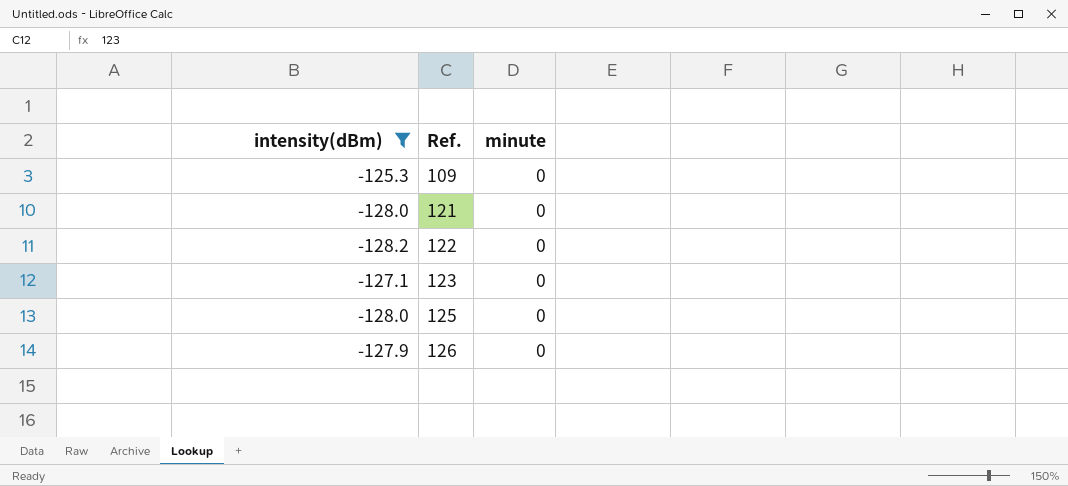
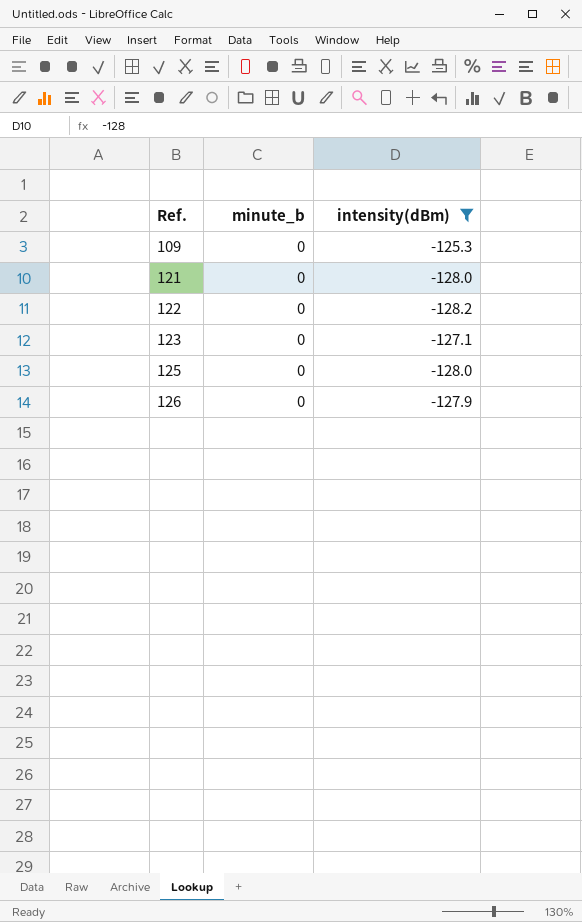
column name: minute -> minute_b
column intensity(dBm) | position: 1 -> 3

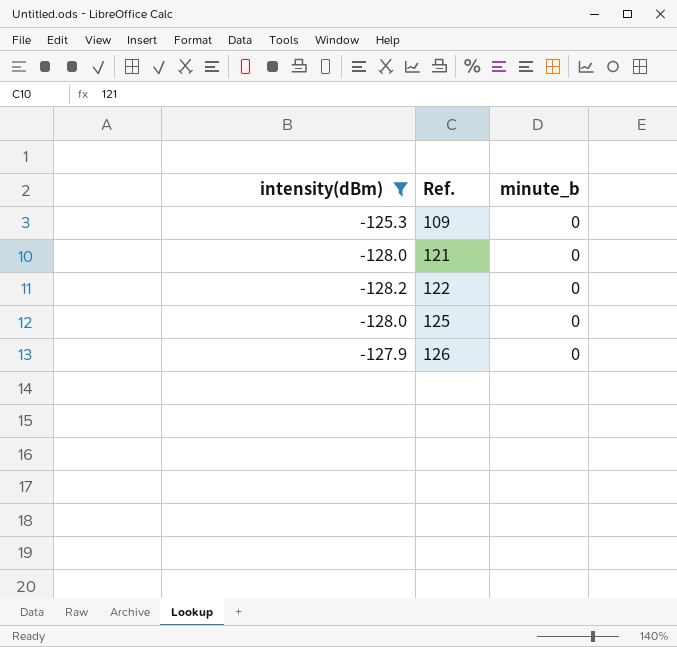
column intensity(dBm) | position: 3 -> 1
row 123: 0 | -127.1 -> none

